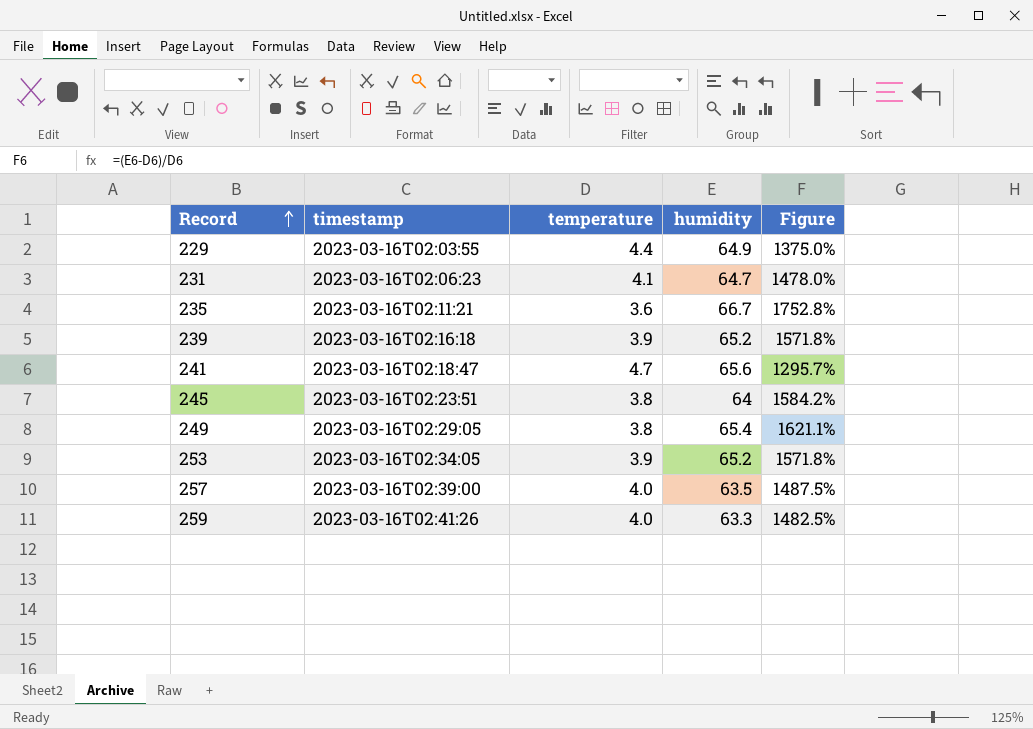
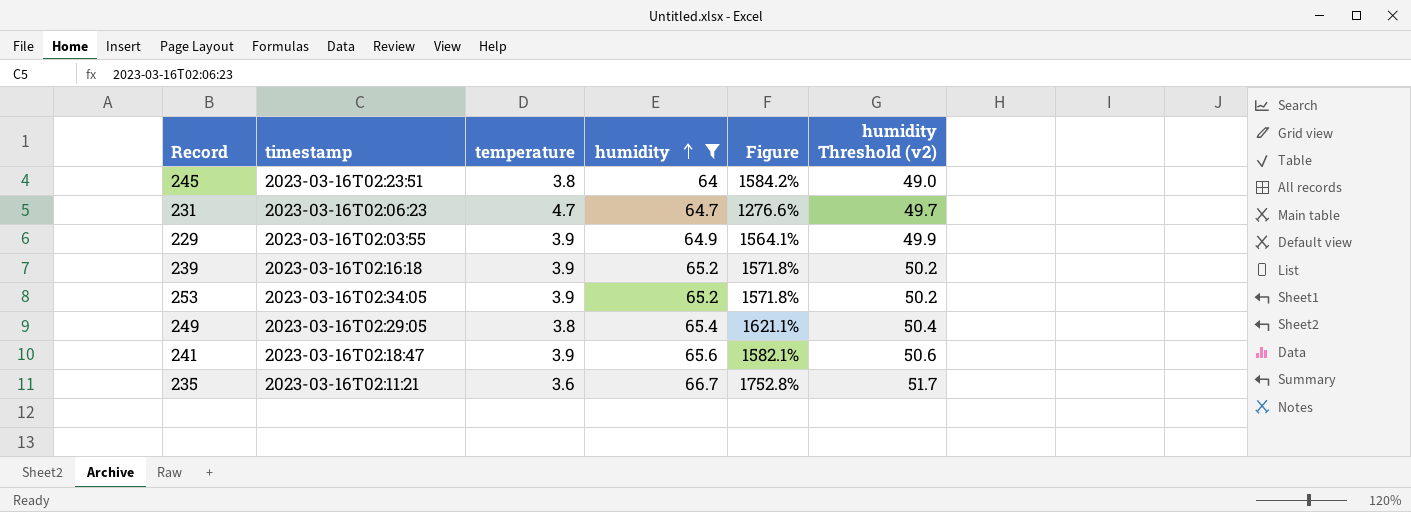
filter: none -> humidity >= 64
row order: Record ascending -> humidity ascending
column humidity Threshold (v2) | formula: none -> [humidity] - 15
231 | temperature: 4.1 -> 4.7
231 | Figure: 1478.0% -> 1276.6%
229 | temperature: 4.4 -> 3.9
229 | Figure: 1375.0% -> 1564.1%
241 | temperature: 4.7 -> 3.9
241 | Figure: 1295.7% -> 1582.1%

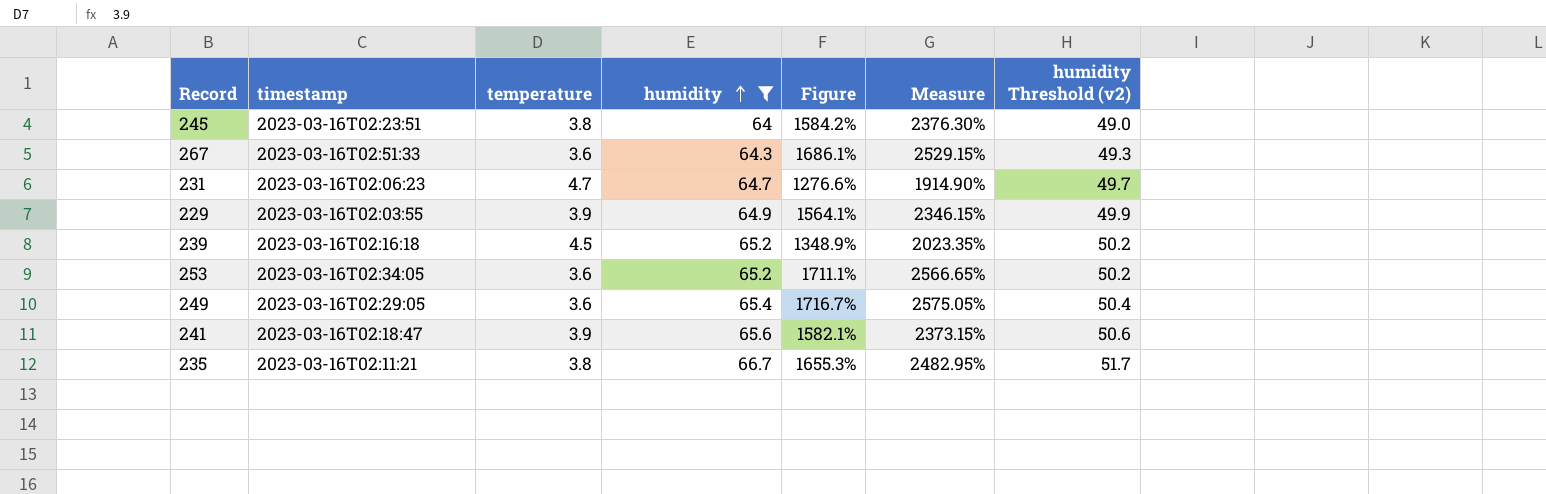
column Measure | formula: none -> [Figure] * 1.5
row 267: none -> 2023-03-16T02:51:33 | 3.6 | 64.3 | 1686.1% | 2529.15% | 49.3
239 | temperature: 3.9 -> 4.5
239 | Figure: 1571.8% -> 1348.9%
253 | temperature: 3.9 -> 3.6
253 | Figure: 1571.8% -> 1711.1%
249 | temperature: 3.8 -> 3.6
249 | Figure: 1621.1% -> 1716.7%
235 | temperature: 3.6 -> 3.8
235 | Figure: 1752.8% -> 1655.3%

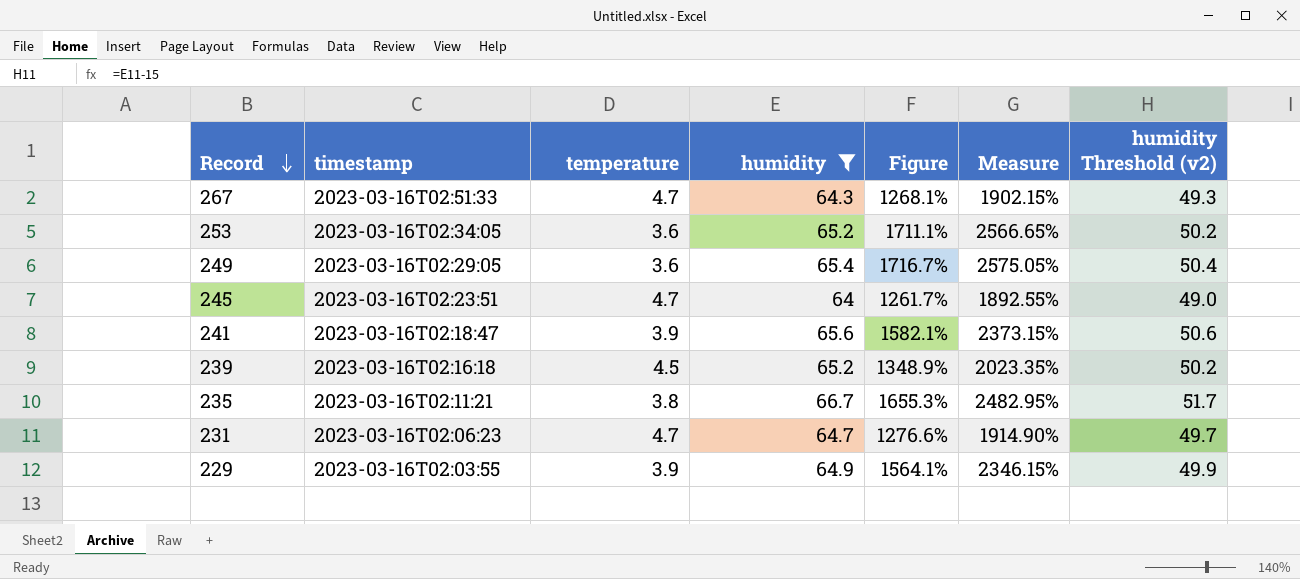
row order: humidity ascending -> Record descending
267 | temperature: 3.6 -> 4.7
267 | Figure: 1686.1% -> 1268.1%
267 | Measure: 2529.15% -> 1902.15%
245 | temperature: 3.8 -> 4.7
245 | Figure: 1584.2% -> 1261.7%
245 | Measure: 2376.30% -> 1892.55%

